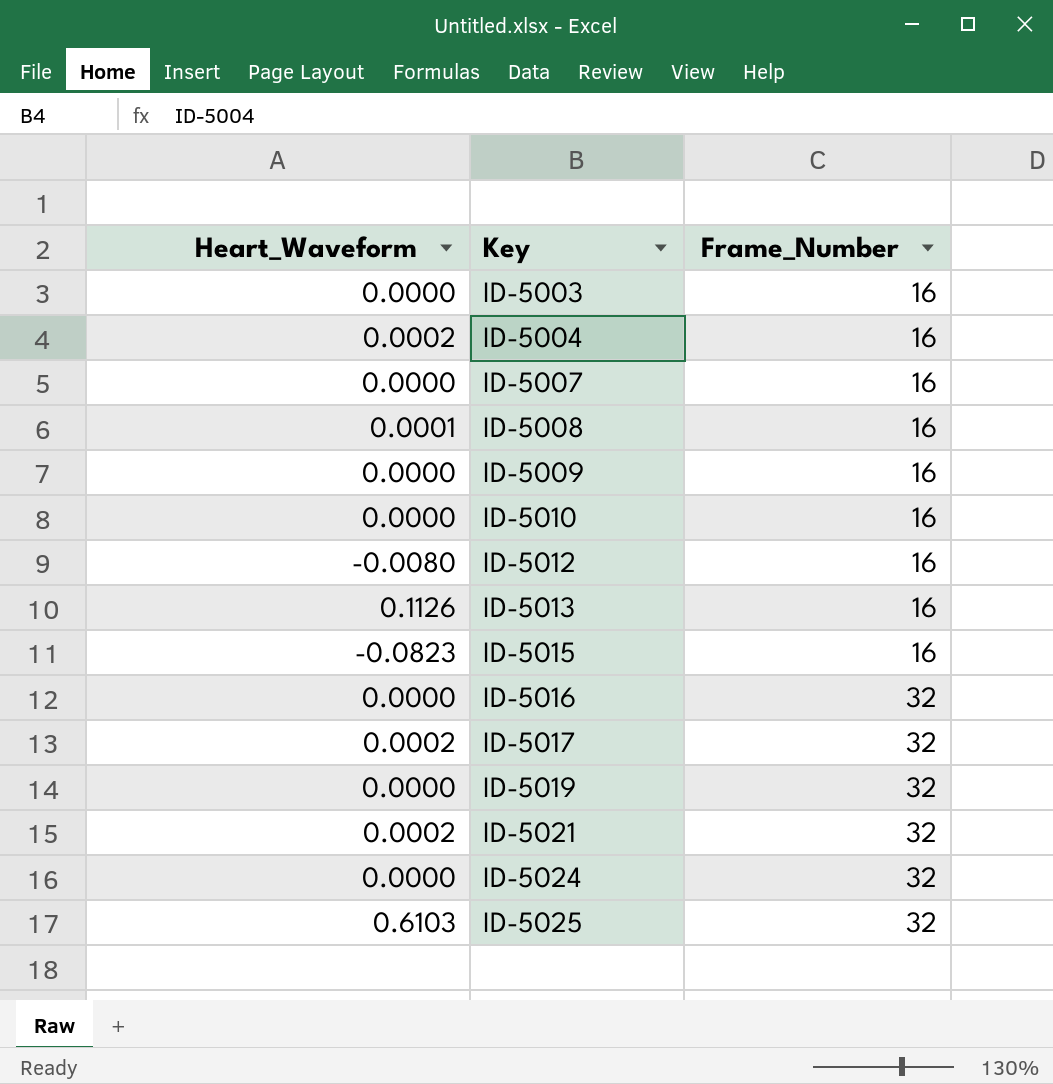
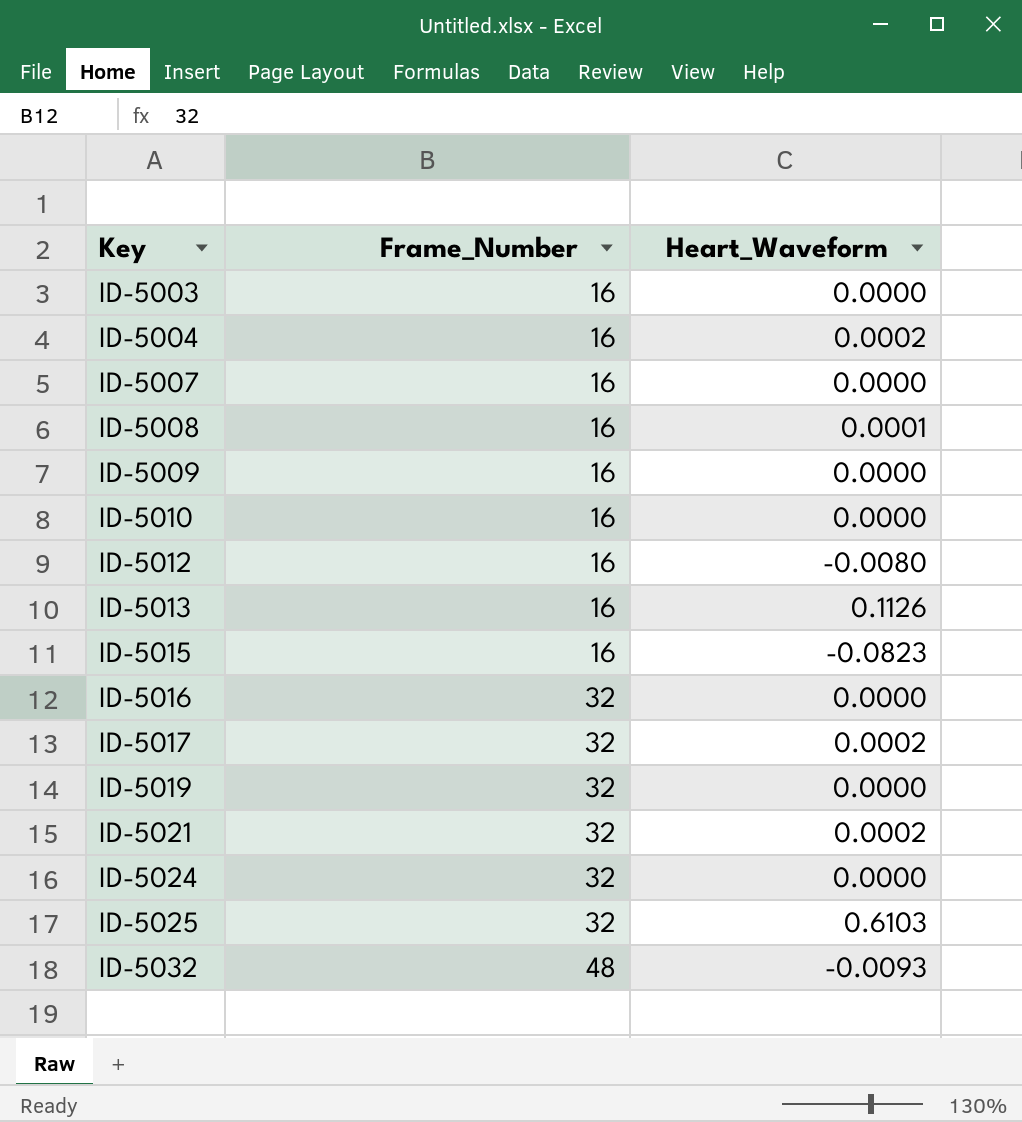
column Heart_Waveform | position: 1 -> 3
row ID-5032: none -> 48 | -0.0093

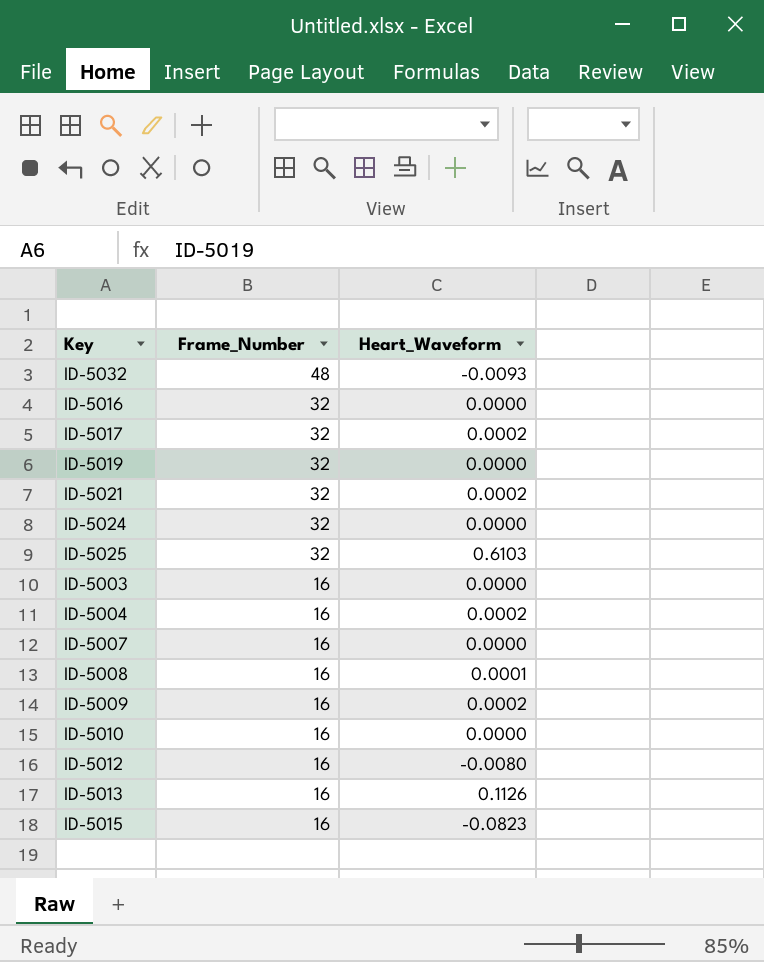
row order: Key ascending -> Frame_Number descending
ID-5009 | Heart_Waveform: 0.0000 -> 0.0002

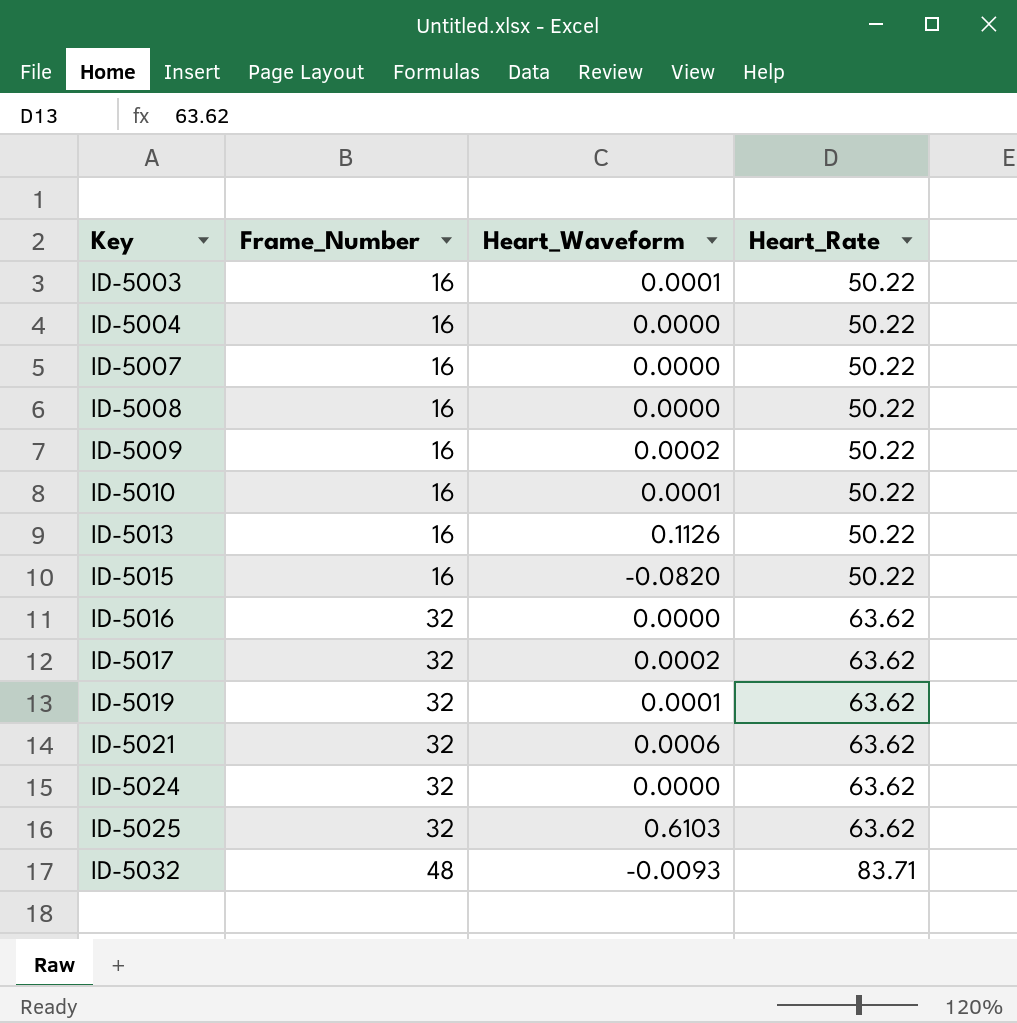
row order: Frame_Number descending -> Key ascending
column Heart_Rate | position: none -> 4
row ID-5012: 16 | -0.0080 -> none
ID-5003 | Heart_Waveform: 0.0000 -> 0.0001
ID-5004 | Heart_Waveform: 0.0002 -> 0.0000
ID-5008 | Heart_Waveform: 0.0001 -> 0.0000
ID-5010 | Heart_Waveform: 0.0000 -> 0.0001
ID-5015 | Heart_Waveform: -0.0823 -> -0.0820
ID-5019 | Heart_Waveform: 0.0000 -> 0.0001
ID-5021 | Heart_Waveform: 0.0002 -> 0.0006

